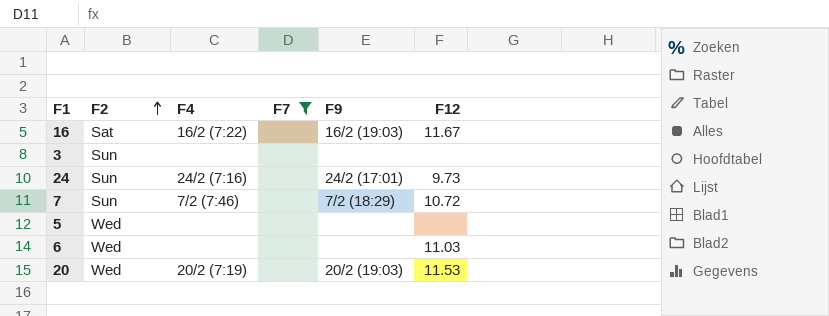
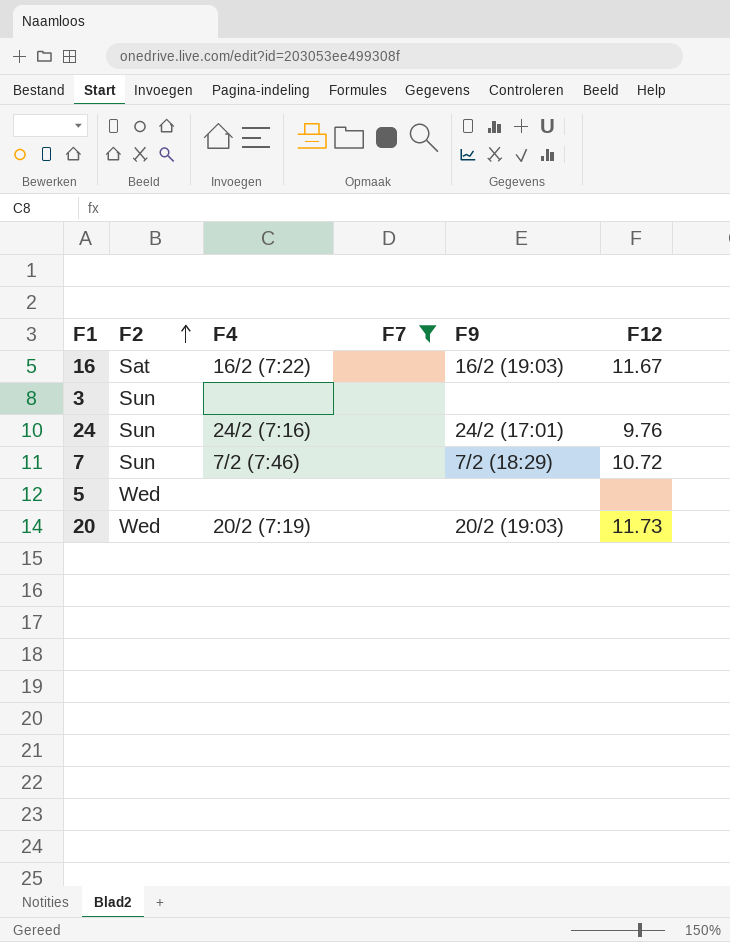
row 6: Wed | none | none | none | 11.03 -> none
24 | F12: 9.73 -> 9.76
20 | F12: 11.53 -> 11.73

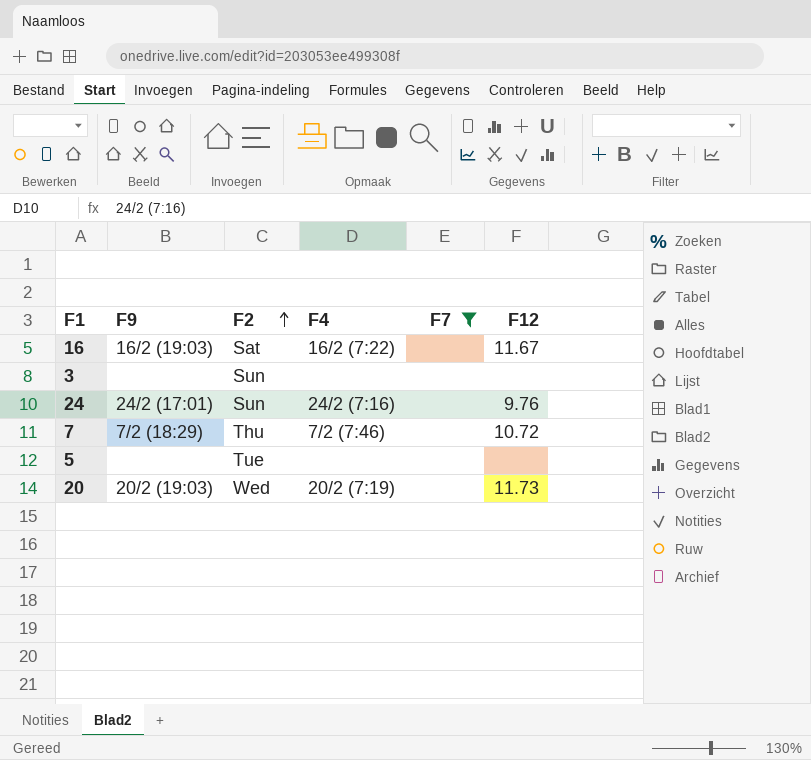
column F9 | position: 5 -> 2
7 | F2: Sun -> Thu
5 | F2: Wed -> Tue

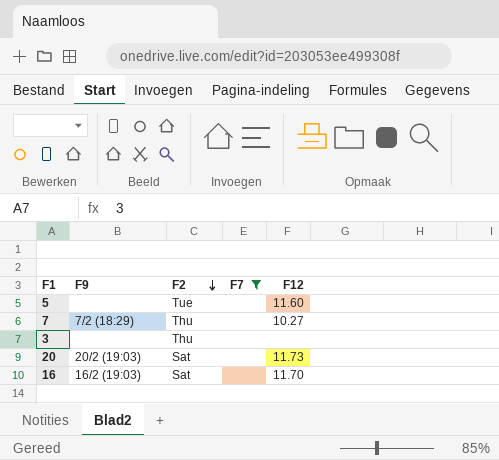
row order: F2 ascending -> F2 descending
column F4 | position: 4 -> none
row 24: 24/2 (17:01) | Sun | 24/2 (7:16) | none | 9.76 -> none
5 | F12: none -> 11.60
7 | F12: 10.72 -> 10.27
3 | F2: Sun -> Thu
20 | F2: Wed -> Sat
16 | F12: 11.67 -> 11.70

